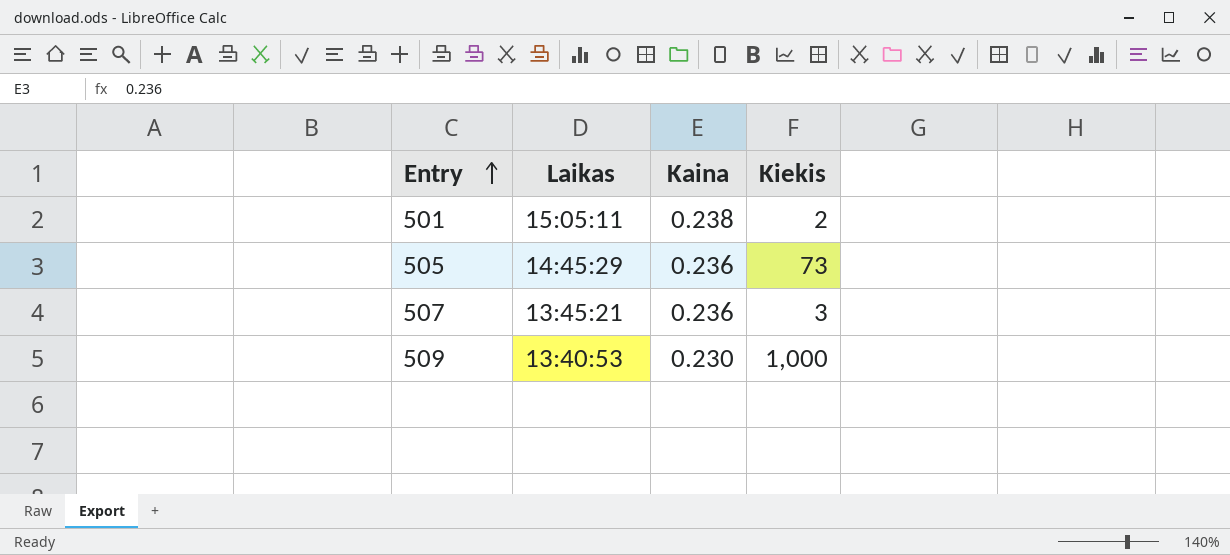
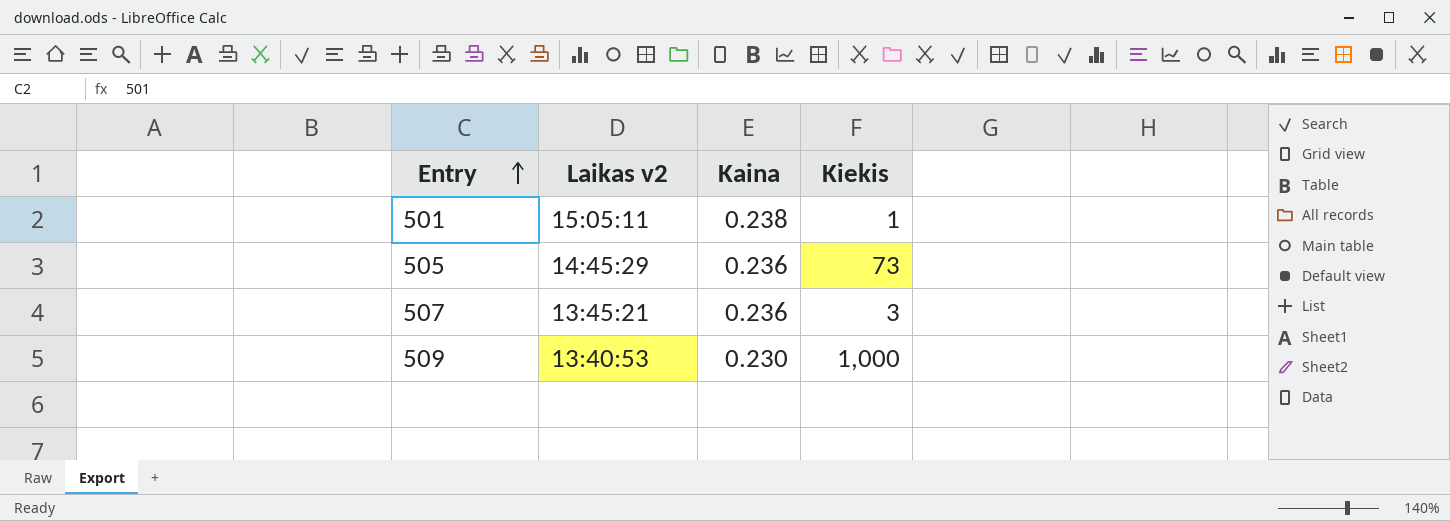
column name: Laikas -> Laikas v2
501 | Kiekis: 2 -> 1

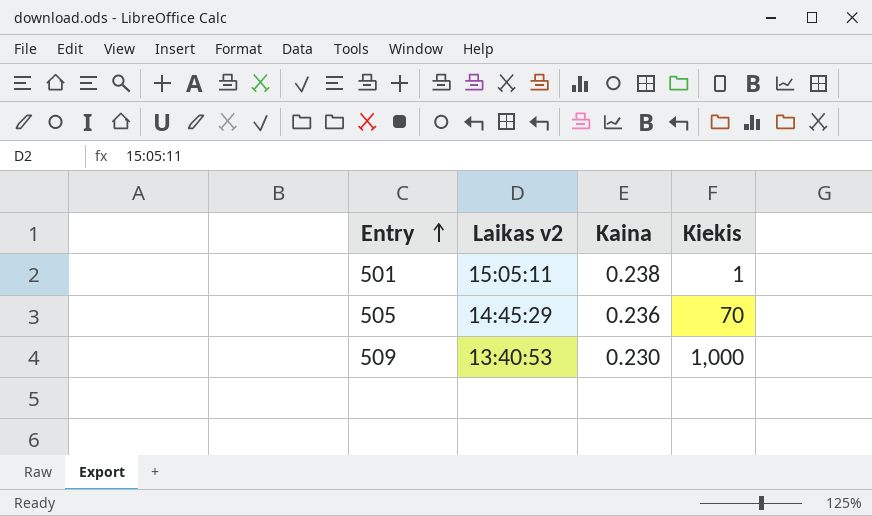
row 507: 13:45:21 | 0.236 | 3 -> none
505 | Kiekis: 73 -> 70

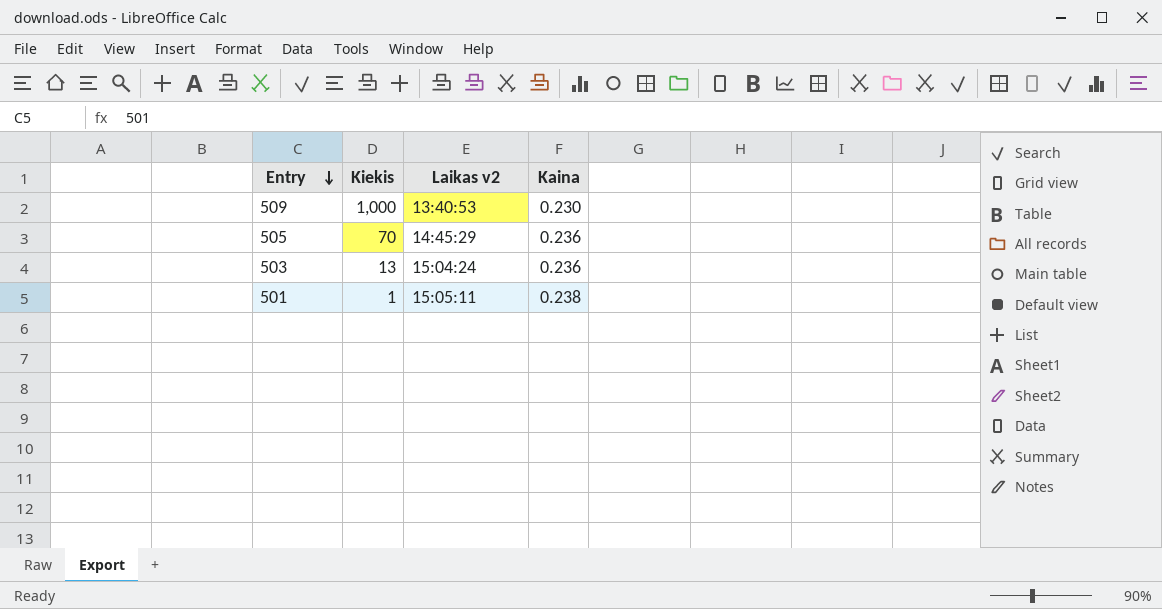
row order: Entry ascending -> Entry descending
column Kiekis | position: 4 -> 2
row 503: none -> 13 | 15:04:24 | 0.236

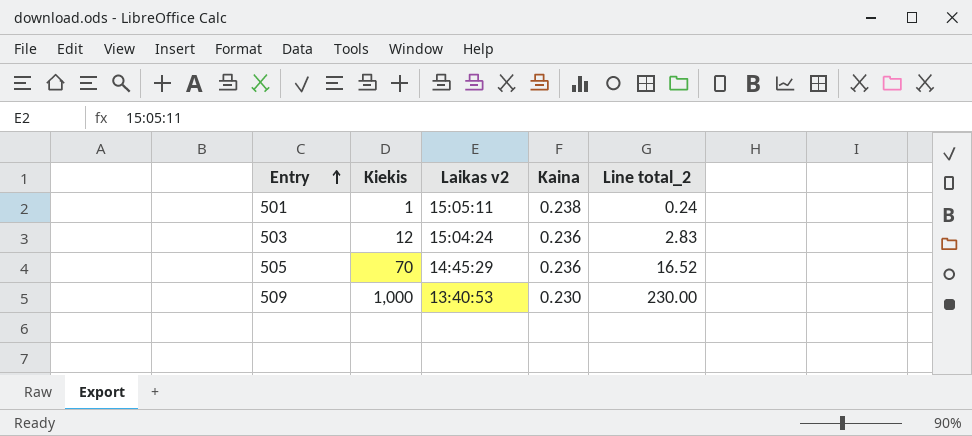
row order: Entry descending -> Entry ascending
column Line total_2 | formula: none -> [Kiekis] * [Kaina]
503 | Kiekis: 13 -> 12

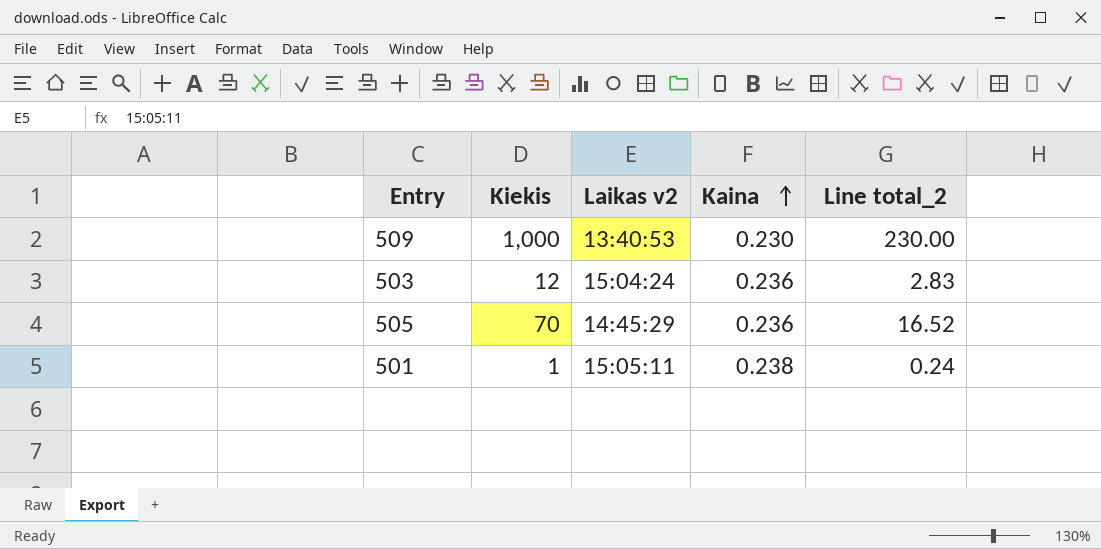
row order: Entry ascending -> Kaina ascending

